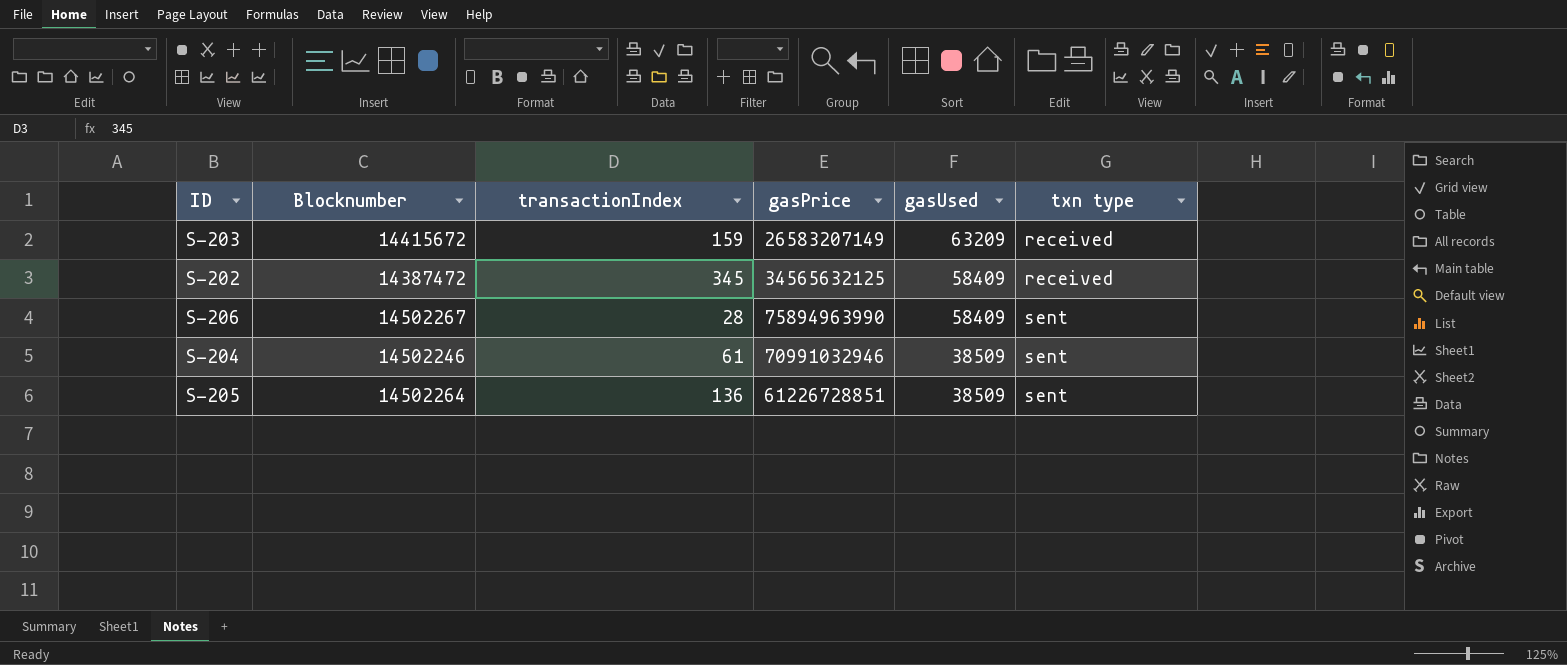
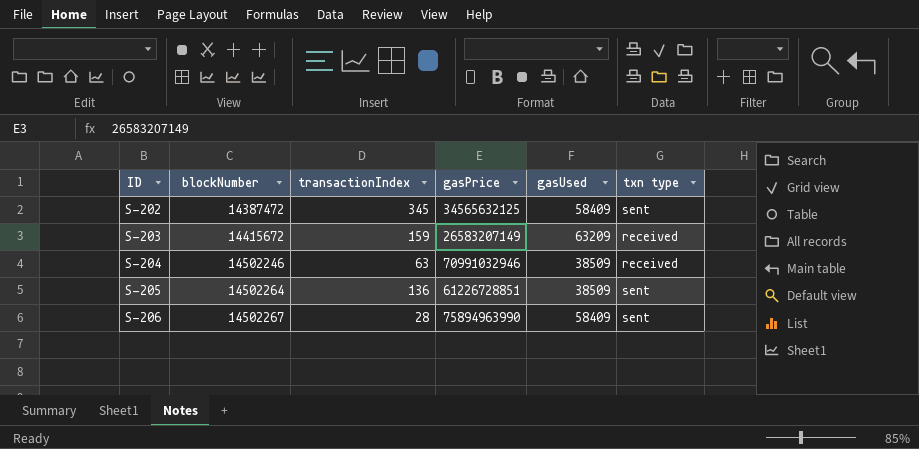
row order: gasUsed descending -> ID ascending
column name: Blocknumber -> blockNumber
S-202 | txn type: received -> sent
S-204 | transactionIndex: 61 -> 63
S-204 | txn type: sent -> received

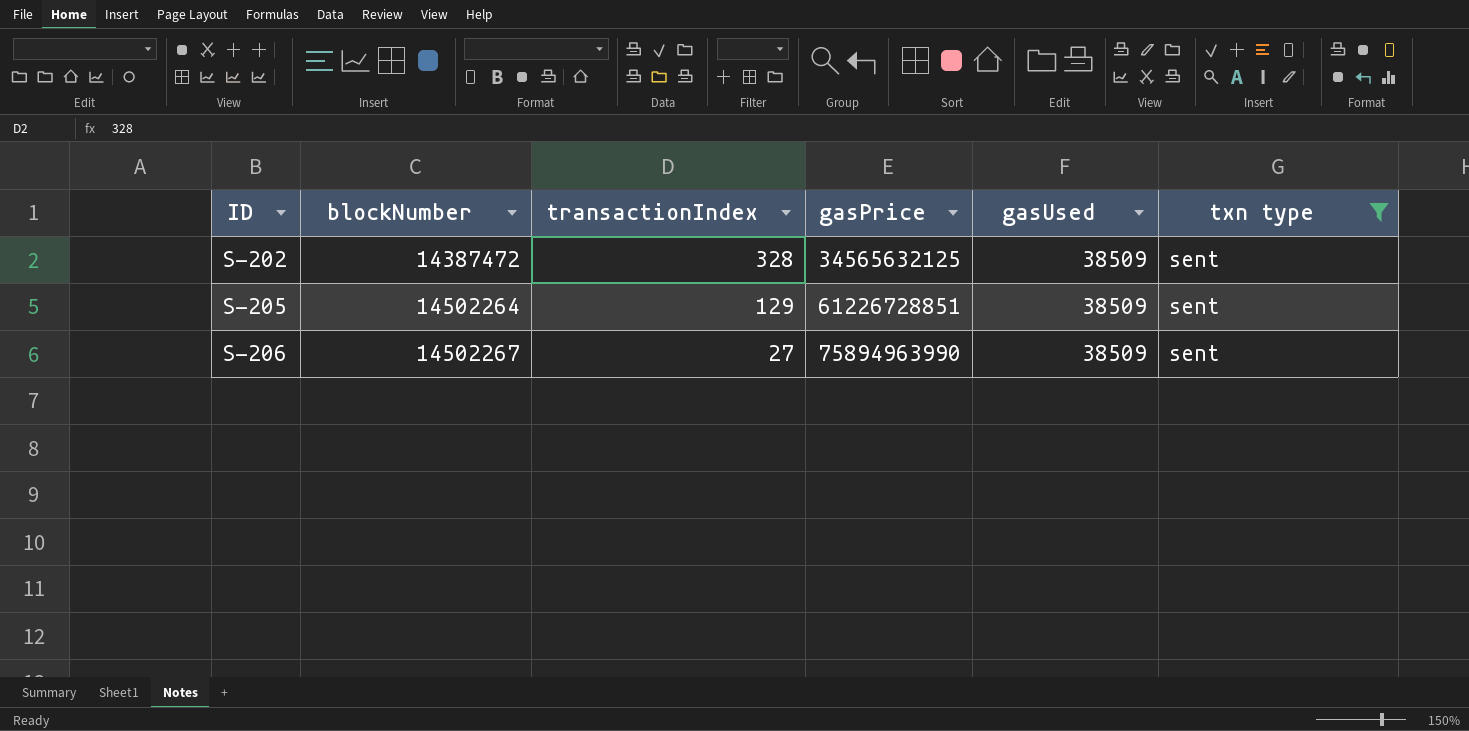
filter: none -> txn type = sent
S-202 | transactionIndex: 345 -> 328
S-202 | gasUsed: 58409 -> 38509
S-205 | transactionIndex: 136 -> 129
S-206 | transactionIndex: 28 -> 27
S-206 | gasUsed: 58409 -> 38509

